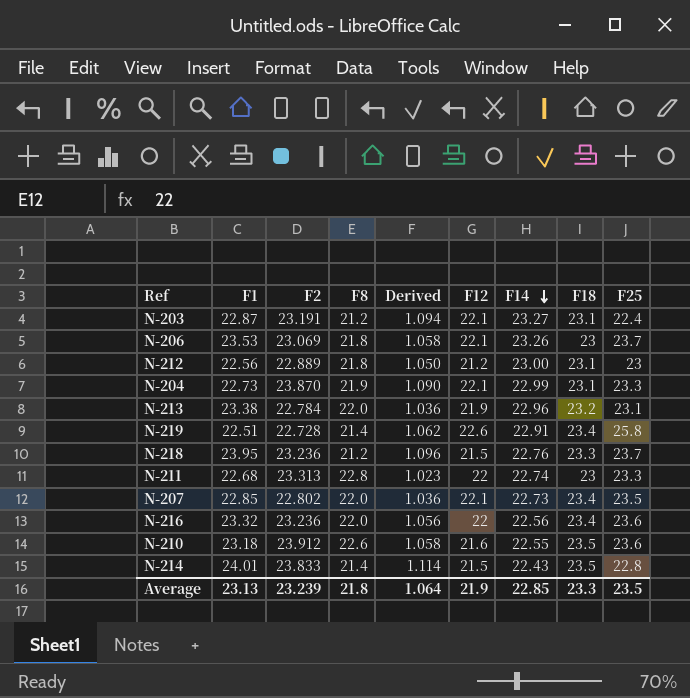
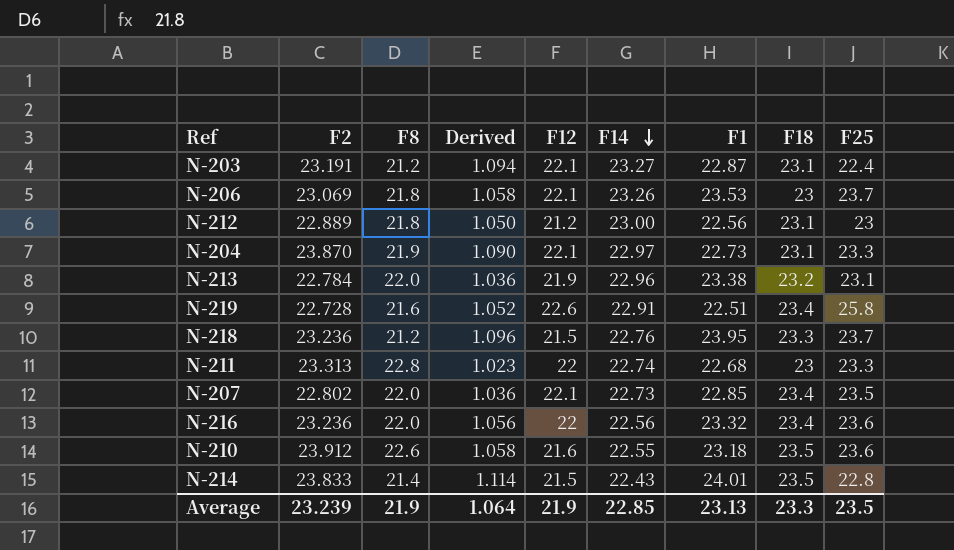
column F1 | position: 2 -> 7
N-204 | F14: 22.99 -> 22.97
N-219 | F8: 21.4 -> 21.6
N-219 | Derived: 1.062 -> 1.052
Average | F8: 21.8 -> 21.9

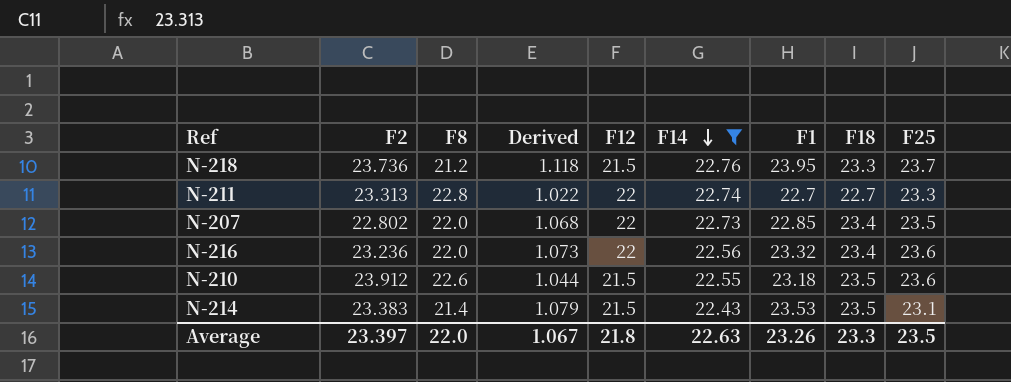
filter: none -> F14 <= 22.76
column Derived | formula: [F2] / [F8] -> [F25] / [F8]
N-218 | F2: 23.236 -> 23.736
N-211 | F1: 22.68 -> 22.7
N-211 | F18: 23 -> 22.7
N-207 | F12: 22.1 -> 22
N-210 | F12: 21.6 -> 21.5
N-214 | F2: 23.833 -> 23.383
N-214 | F1: 24.01 -> 23.53
N-214 | F25: 22.8 -> 23.1
Average | F2: 23.239 -> 23.397
Average | F8: 21.9 -> 22.0
Average | Derived: 1.064 -> 1.067
Average | F12: 21.9 -> 21.8
Average | F14: 22.85 -> 22.63
Average | F1: 23.13 -> 23.26

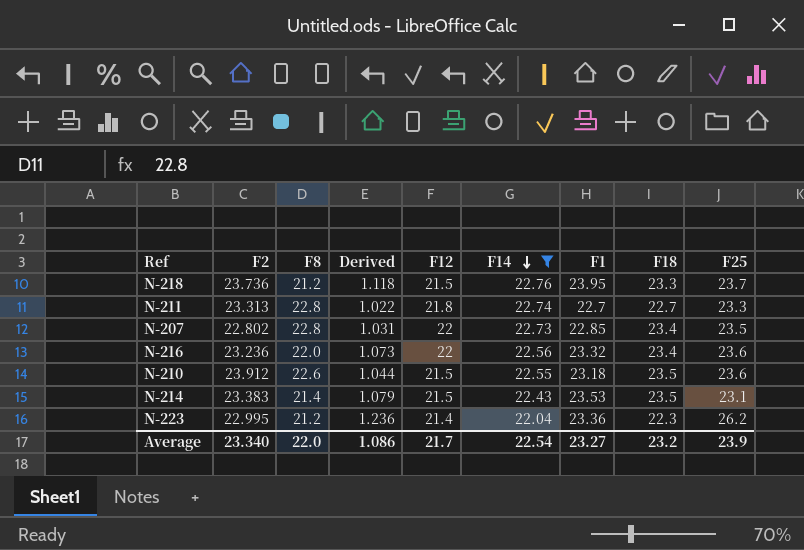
N-211 | F12: 22 -> 21.8
N-207 | F8: 22.0 -> 22.8
N-207 | Derived: 1.068 -> 1.031
row N-223: none -> 22.995 | 21.2 | 1.236 | 21.4 | 22.04 | 23.36 | 22.3 | 26.2
Average | F2: 23.397 -> 23.340
Average | Derived: 1.067 -> 1.086
Average | F12: 21.8 -> 21.7
Average | F14: 22.63 -> 22.54
Average | F1: 23.26 -> 23.27
Average | F18: 23.3 -> 23.2
Average | F25: 23.5 -> 23.9

